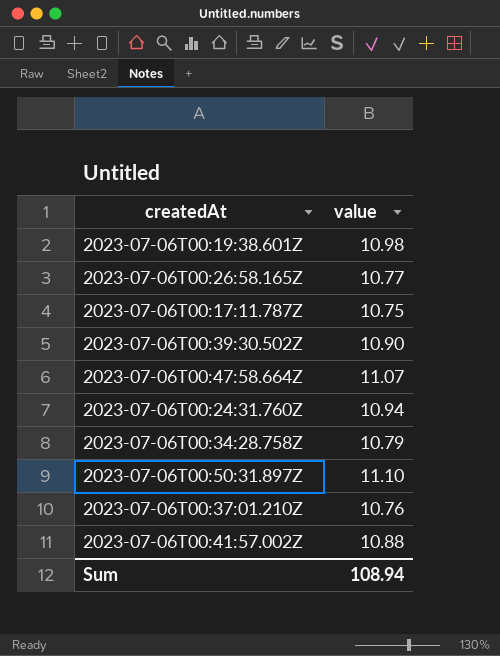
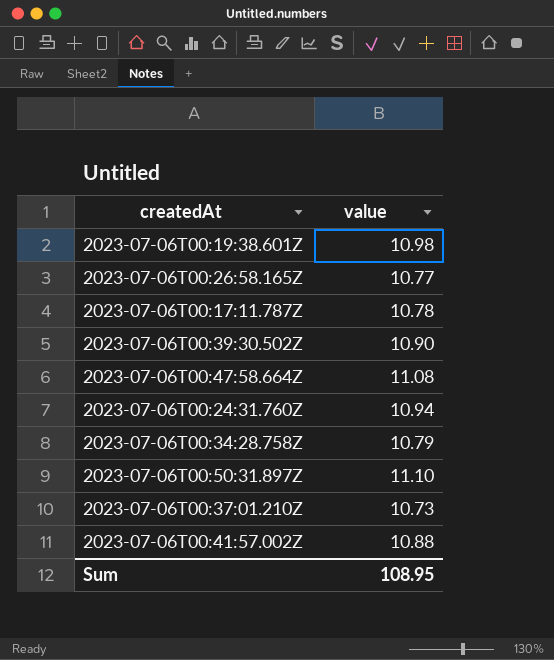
2023-07-06T00:17:11.787Z | value: 10.75 -> 10.78
2023-07-06T00:47:58.664Z | value: 11.07 -> 11.08
2023-07-06T00:37:01.210Z | value: 10.76 -> 10.73
Sum | value: 108.94 -> 108.95

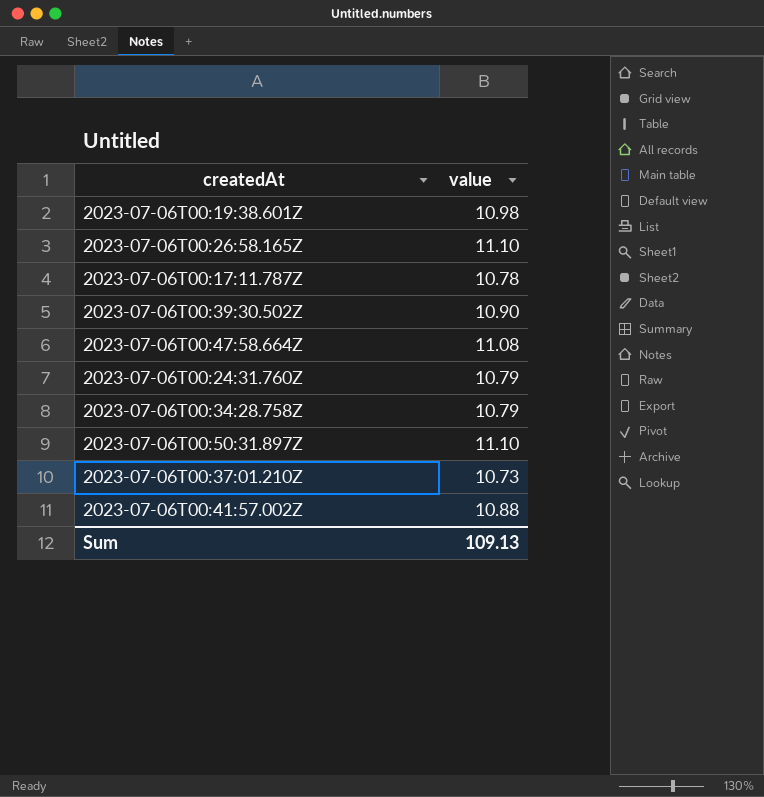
2023-07-06T00:26:58.165Z | value: 10.77 -> 11.10
2023-07-06T00:24:31.760Z | value: 10.94 -> 10.79
Sum | value: 108.95 -> 109.13

